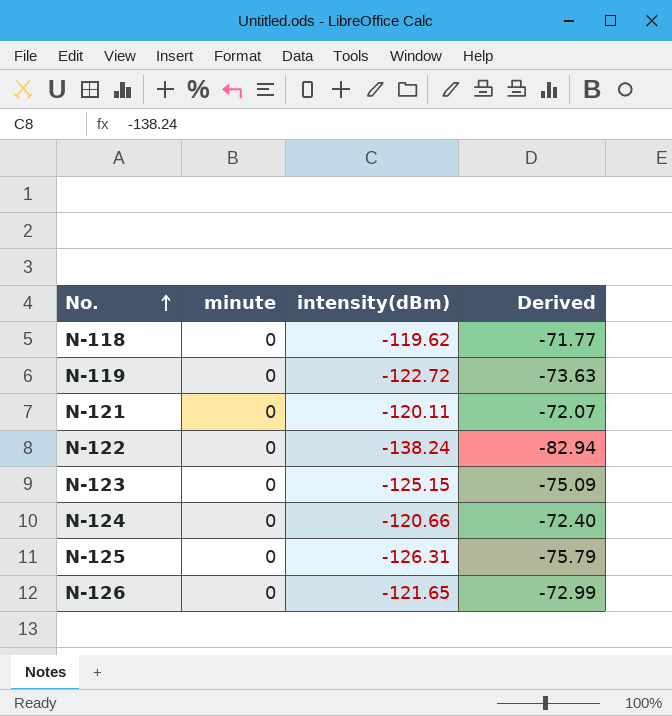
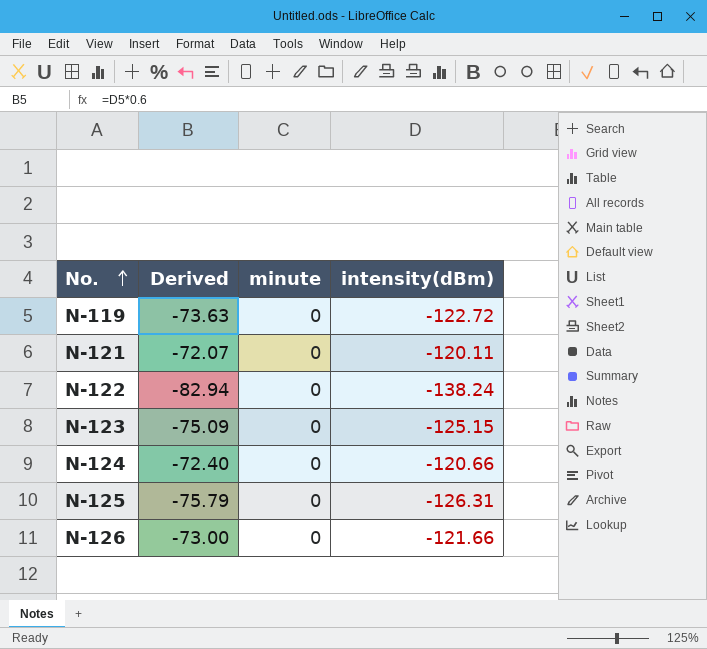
column Derived | position: 4 -> 2
row N-118: 0 | -119.62 | -71.77 -> none
N-126 | Derived: -72.99 -> -73.00
N-126 | intensity(dBm): -121.65 -> -121.66

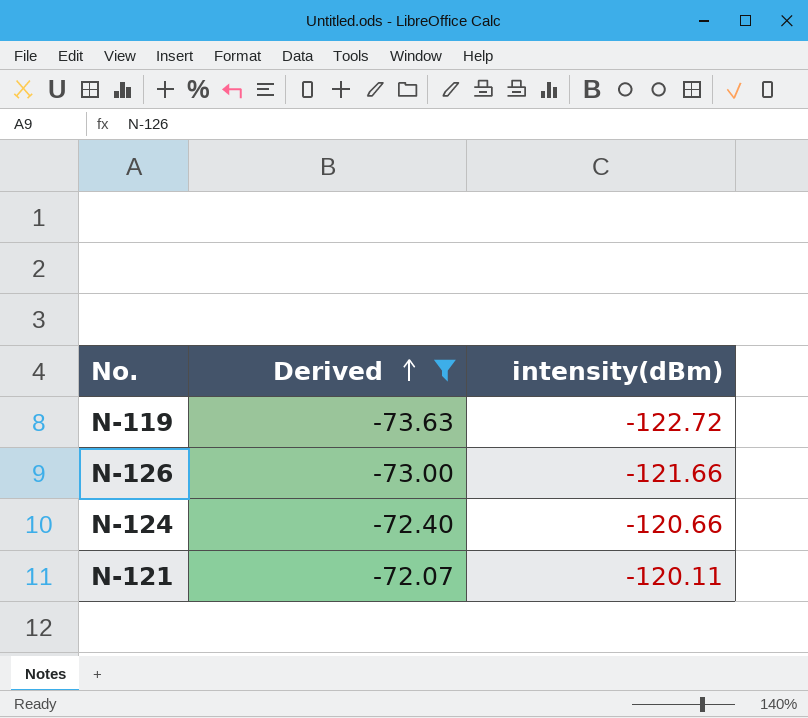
filter: none -> Derived >= -73.63
row order: No. ascending -> Derived ascending
column minute | position: 3 -> none

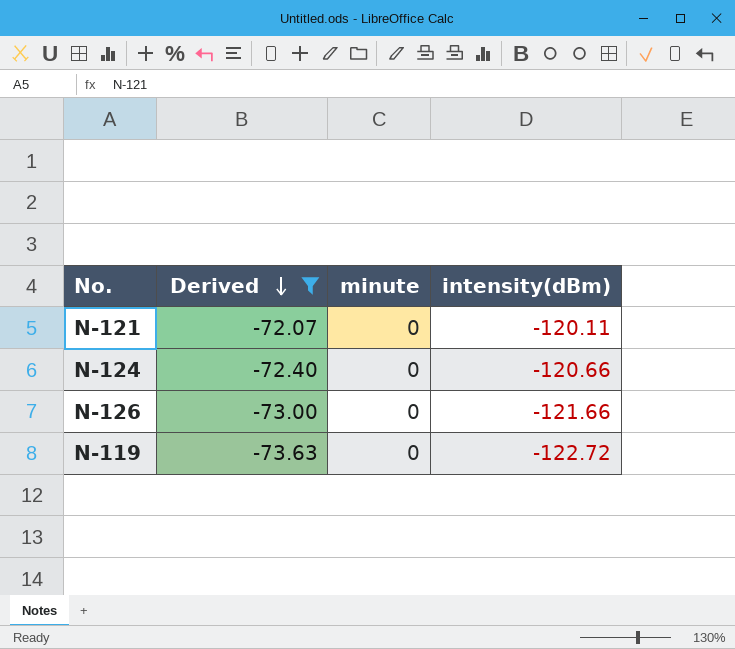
row order: Derived ascending -> Derived descending
column minute | position: none -> 3

